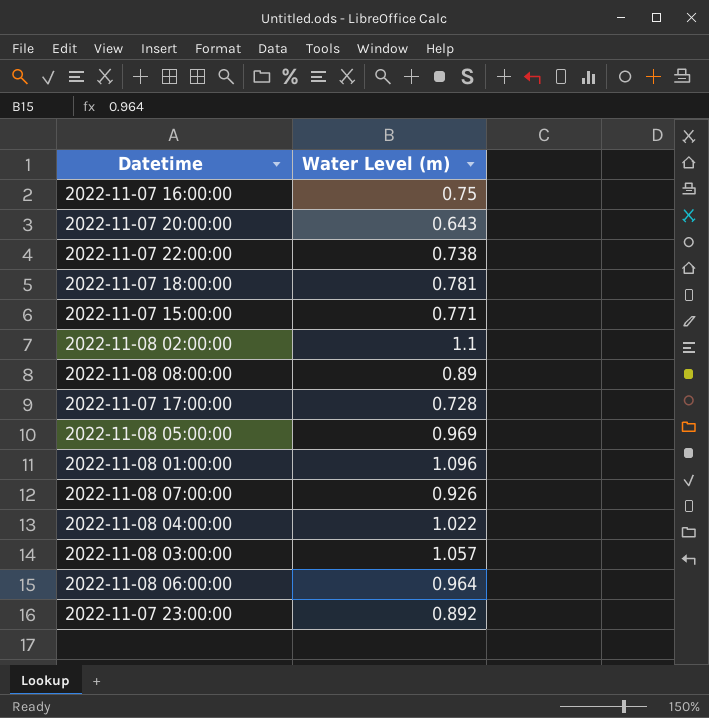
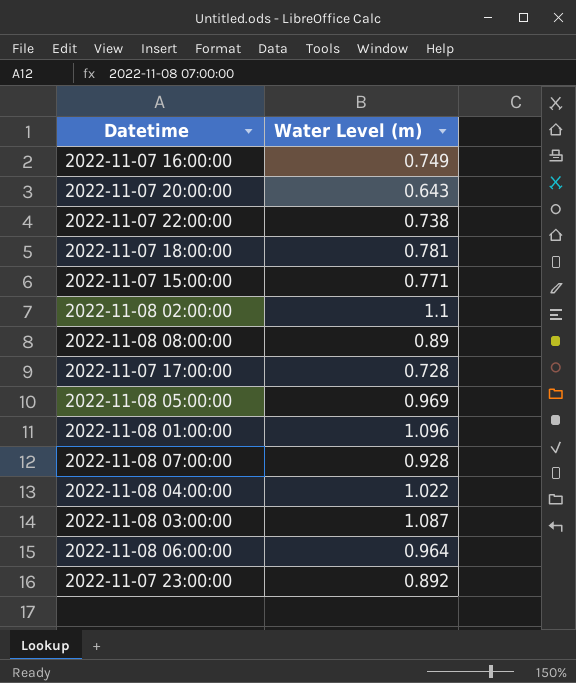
2022-11-07 16:00:00 | Water Level (m): 0.75 -> 0.749
2022-11-08 07:00:00 | Water Level (m): 0.926 -> 0.928
2022-11-08 03:00:00 | Water Level (m): 1.057 -> 1.087

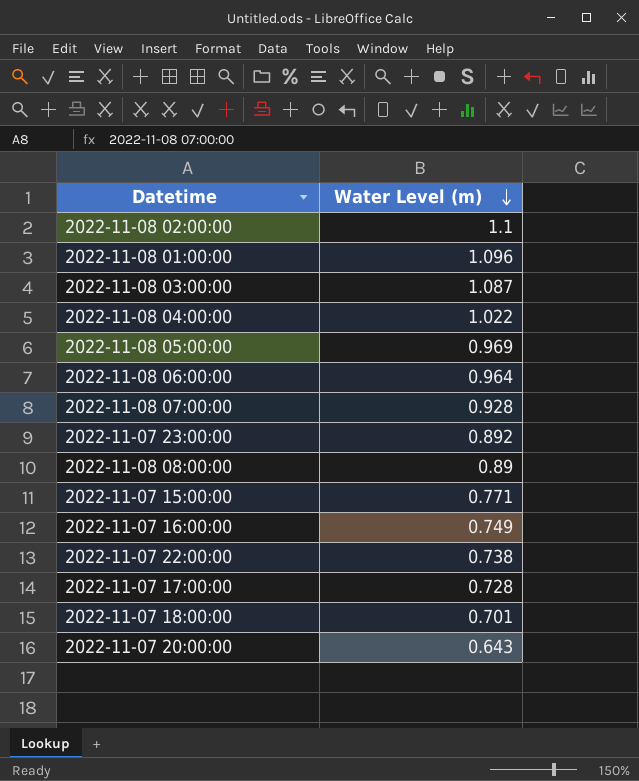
row order: none -> Water Level (m) descending
2022-11-07 18:00:00 | Water Level (m): 0.781 -> 0.701

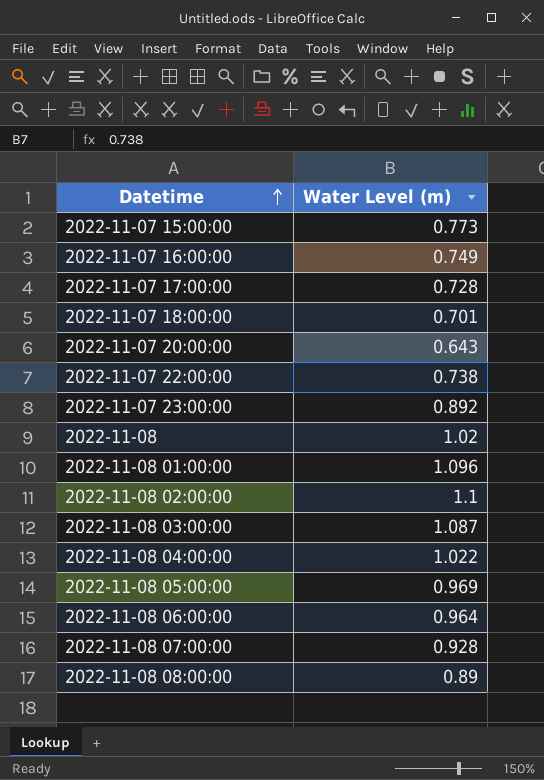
row order: Water Level (m) descending -> Datetime ascending
2022-11-07 15:00:00 | Water Level (m): 0.771 -> 0.773
row 2022-11-08: none -> 1.02

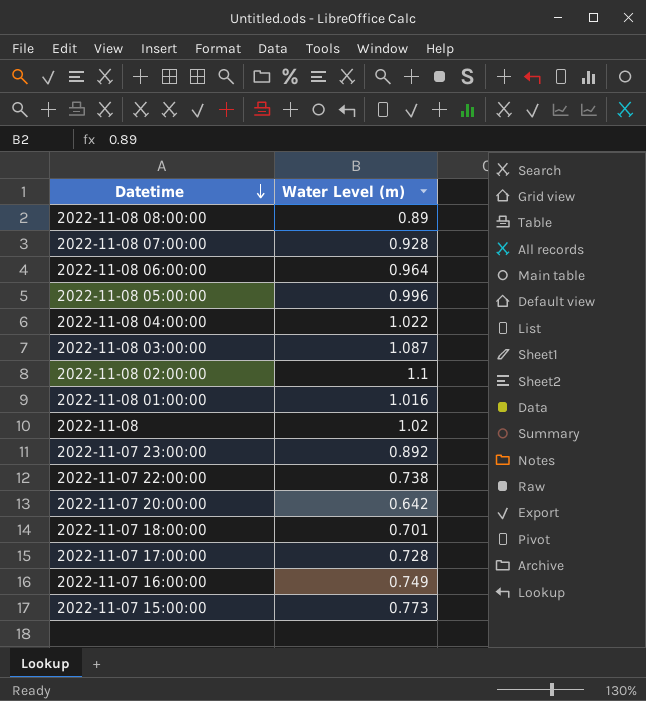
row order: Datetime ascending -> Datetime descending
2022-11-08 05:00:00 | Water Level (m): 0.969 -> 0.996
2022-11-08 01:00:00 | Water Level (m): 1.096 -> 1.016
2022-11-07 20:00:00 | Water Level (m): 0.643 -> 0.642

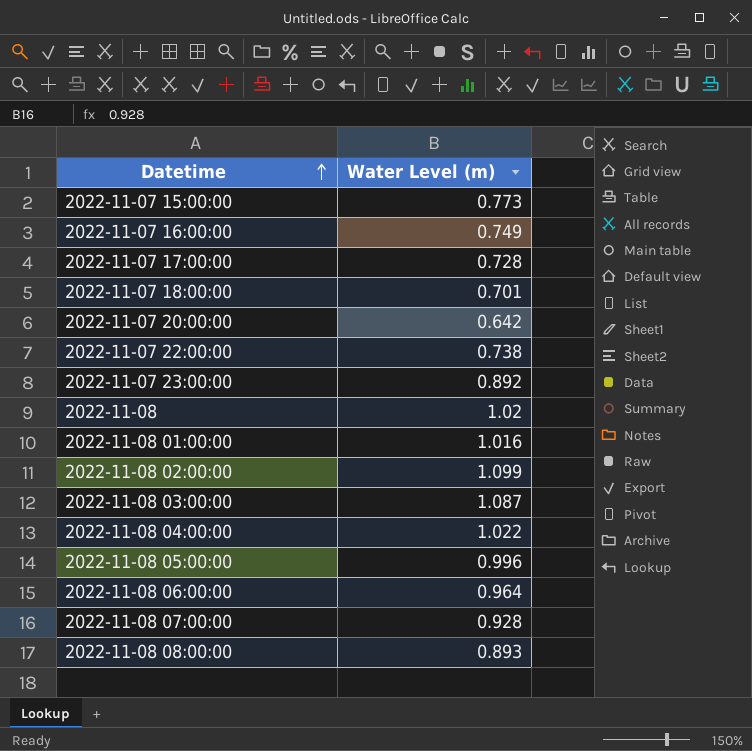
row order: Datetime descending -> Datetime ascending
2022-11-08 02:00:00 | Water Level (m): 1.1 -> 1.099
2022-11-08 08:00:00 | Water Level (m): 0.89 -> 0.893

